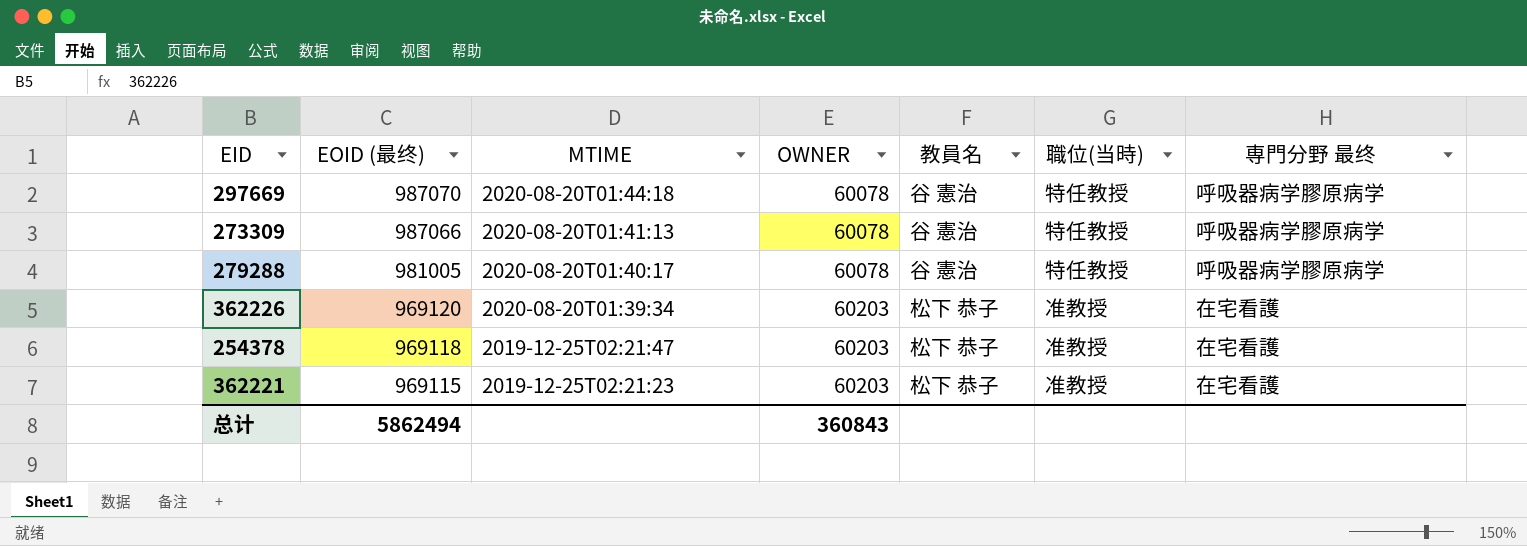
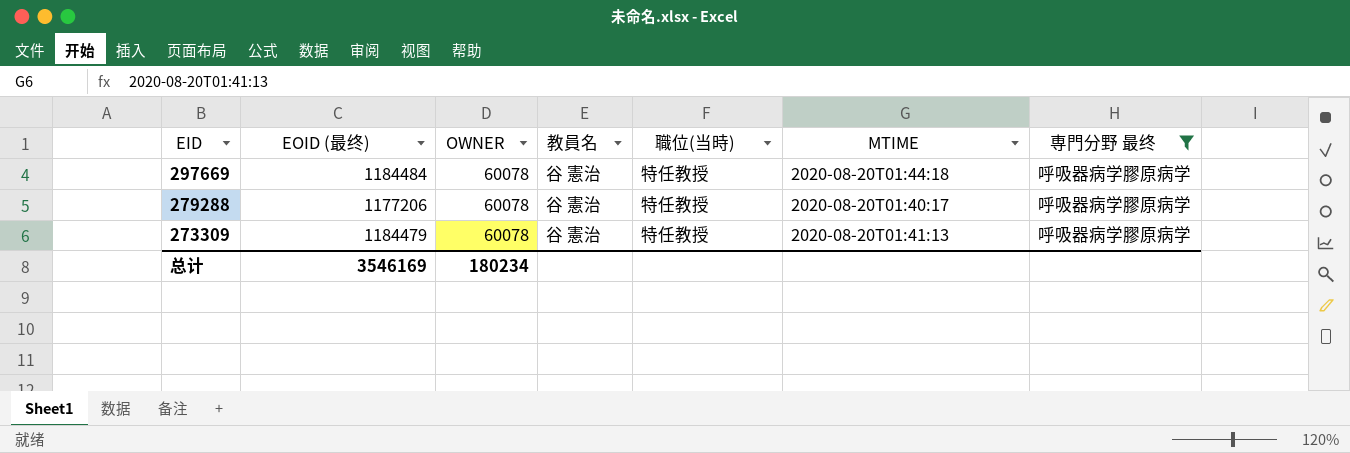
filter: none -> 専門分野 最终 = 呼吸器病学膠原病学
row order: EOID (最终) descending -> EID descending
column MTIME | position: 3 -> 6
297669 | EOID (最终): 987070 -> 1184484
279288 | EOID (最终): 981005 -> 1177206
273309 | EOID (最终): 987066 -> 1184479
总计 | EOID (最终): 5862494 -> 3546169
总计 | OWNER: 360843 -> 180234

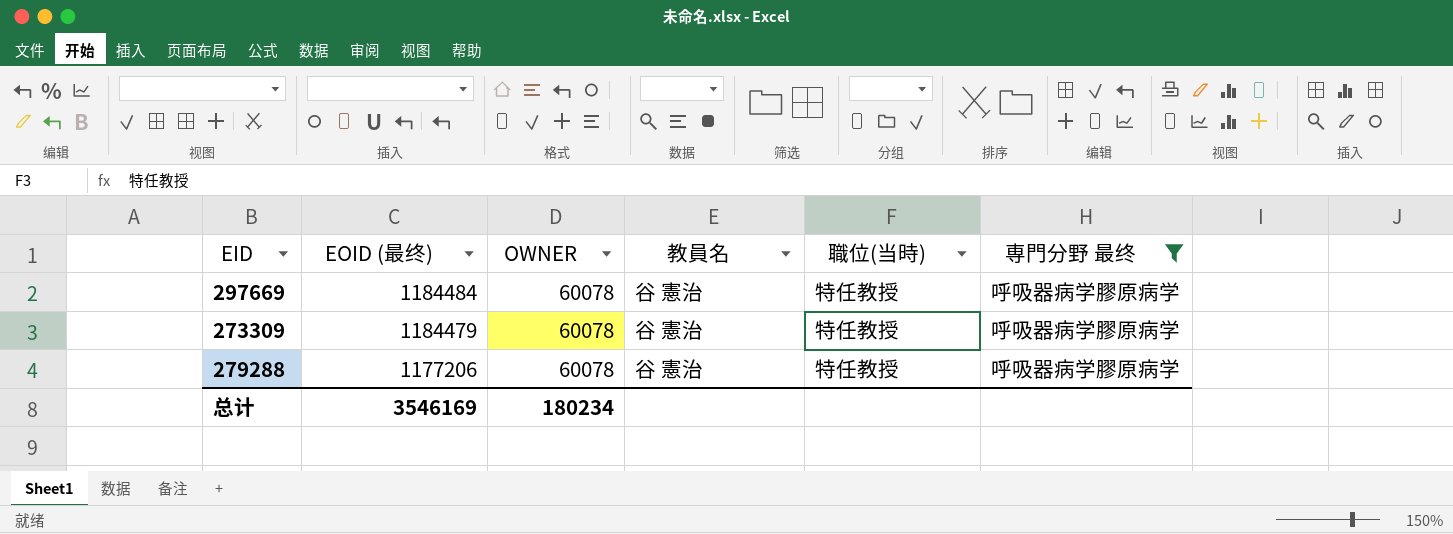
row order: EID descending -> EOID (最终) descending
column MTIME | position: 6 -> none

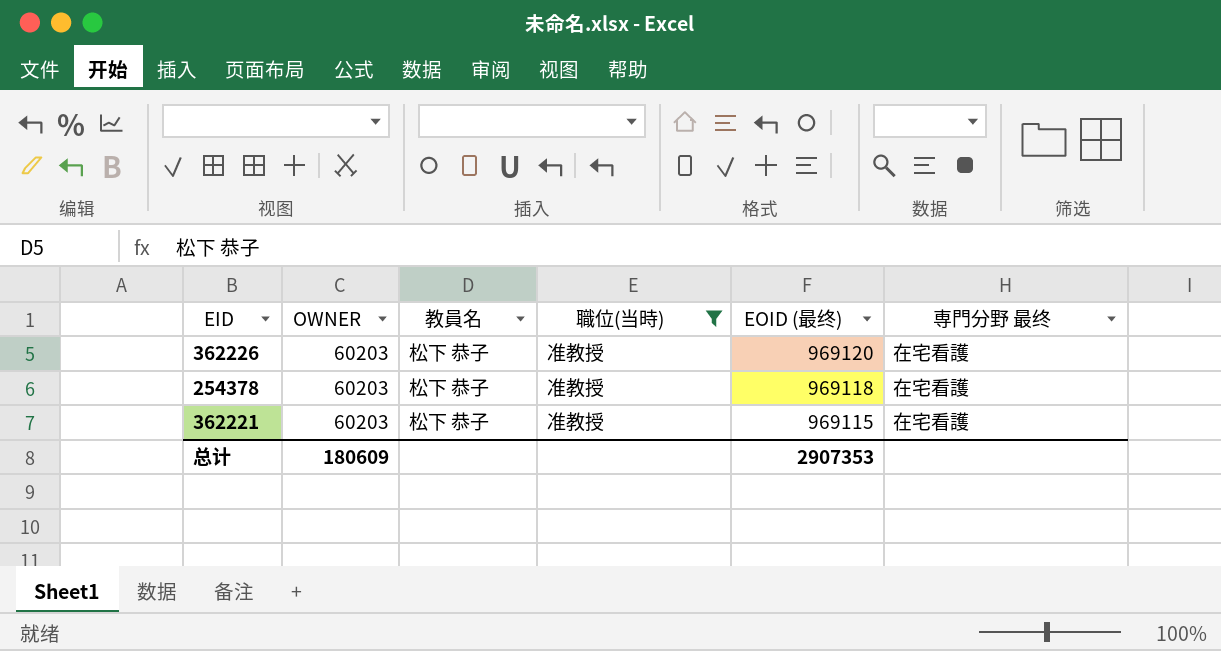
filter: 専門分野 最终 = 呼吸器病学膠原病学 -> 職位(当時) = 准教授
column EOID (最终) | position: 2 -> 5
总计 | OWNER: 180234 -> 180609
总计 | EOID (最终): 3546169 -> 2907353

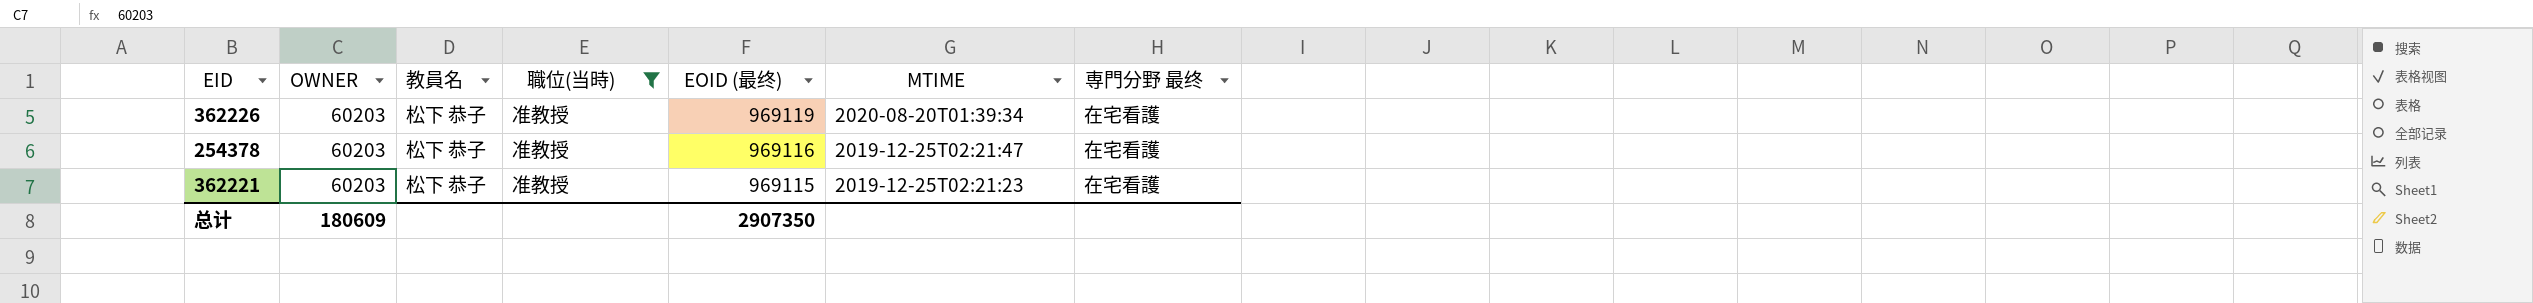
column MTIME | position: none -> 6
362226 | EOID (最终): 969120 -> 969119
254378 | EOID (最终): 969118 -> 969116
总计 | EOID (最终): 2907353 -> 2907350

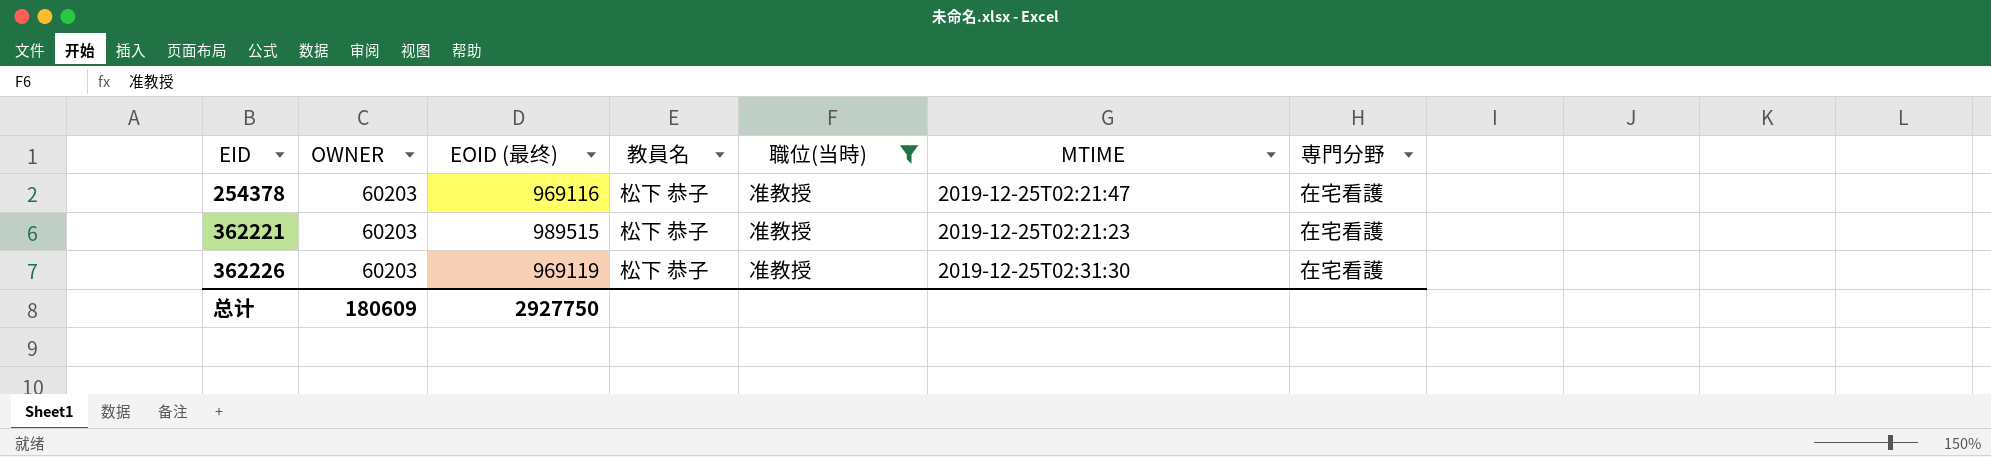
row order: EOID (最终) descending -> EID ascending
column EOID (最终) | position: 5 -> 3
column name: 専門分野 最终 -> 専門分野
362221 | EOID (最终): 969115 -> 989515
362226 | MTIME: 2020-08-20T01:39:34 -> 2019-12-25T02:31:30
总计 | EOID (最终): 2907350 -> 2927750

